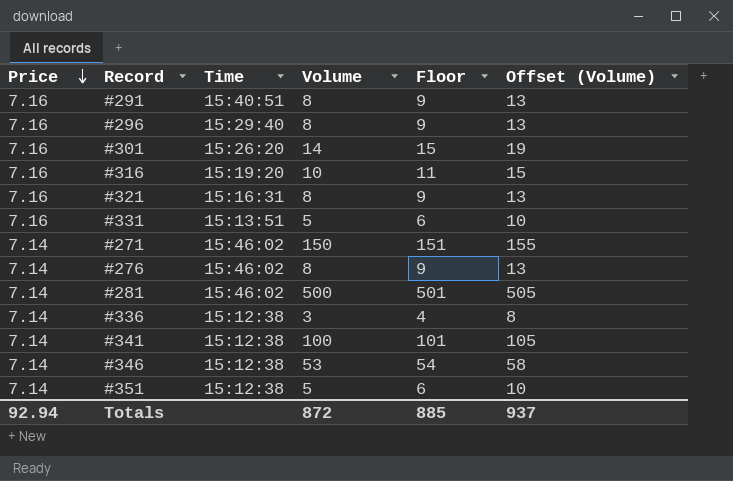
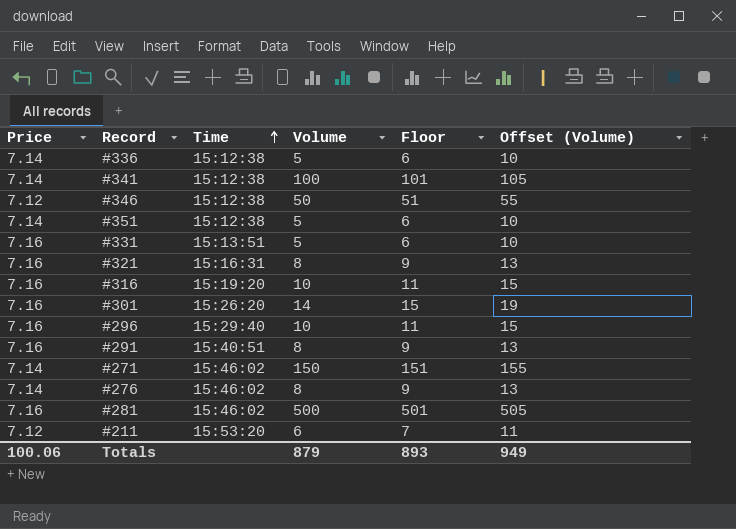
row order: Price descending -> Time ascending
#336 | Volume: 3 -> 5
#336 | Floor: 4 -> 6
#336 | Offset (Volume): 8 -> 10
#346 | Price: 7.14 -> 7.12
#346 | Volume: 53 -> 50
#346 | Floor: 54 -> 51
#346 | Offset (Volume): 58 -> 55
#296 | Volume: 8 -> 10
#296 | Floor: 9 -> 11
#296 | Offset (Volume): 13 -> 15
#281 | Price: 7.14 -> 7.16
row #211: none -> 7.12 | 15:53:20 | 6 | 7 | 11
Totals | Price: 92.94 -> 100.06
Totals | Volume: 872 -> 879
Totals | Floor: 885 -> 893
Totals | Offset (Volume): 937 -> 949

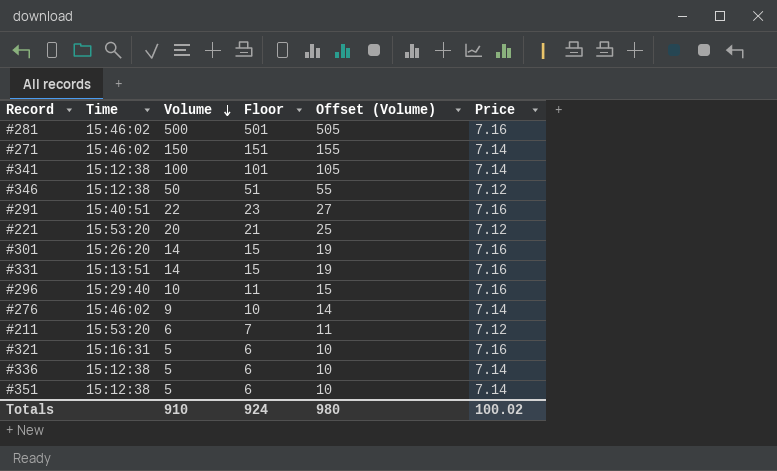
row order: Time ascending -> Volume descending
column Price | position: 1 -> 6
row #316: 7.16 | 15:19:20 | 10 | 11 | 15 -> none
#291 | Volume: 8 -> 22
#291 | Floor: 9 -> 23
#291 | Offset (Volume): 13 -> 27
row #221: none -> 15:53:20 | 20 | 21 | 25 | 7.12
#331 | Volume: 5 -> 14
#331 | Floor: 6 -> 15
#331 | Offset (Volume): 10 -> 19
#276 | Volume: 8 -> 9
#276 | Floor: 9 -> 10
#276 | Offset (Volume): 13 -> 14
#321 | Volume: 8 -> 5
#321 | Floor: 9 -> 6
#321 | Offset (Volume): 13 -> 10
Totals | Volume: 879 -> 910
Totals | Floor: 893 -> 924
Totals | Offset (Volume): 949 -> 980
Totals | Price: 100.06 -> 100.02

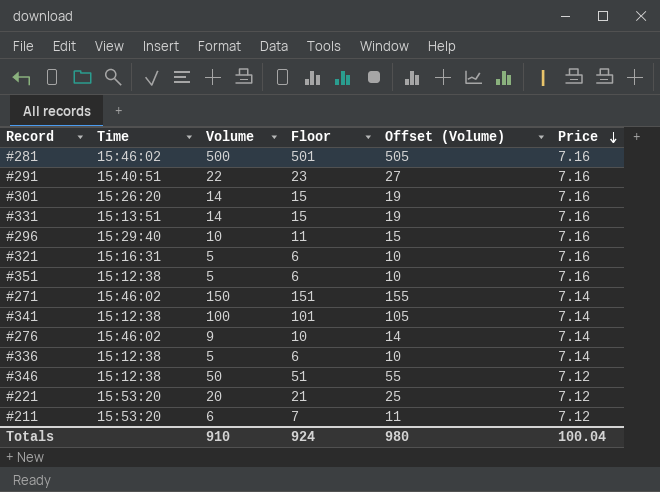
row order: Volume descending -> Price descending
#351 | Price: 7.14 -> 7.16
Totals | Price: 100.02 -> 100.04

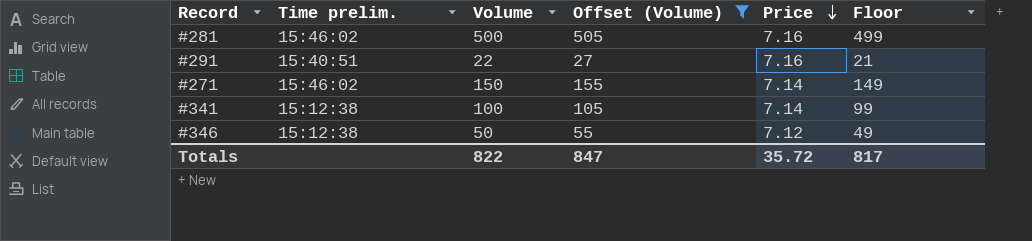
filter: none -> Offset (Volume) >= 27
column name: Time -> Time prelim.
column Floor | formula: [Volume] + 1 -> [Volume] - 1
column Floor | position: 4 -> 6
Totals | Volume: 910 -> 822
Totals | Offset (Volume): 980 -> 847
Totals | Price: 100.04 -> 35.72
Totals | Floor: 924 -> 817

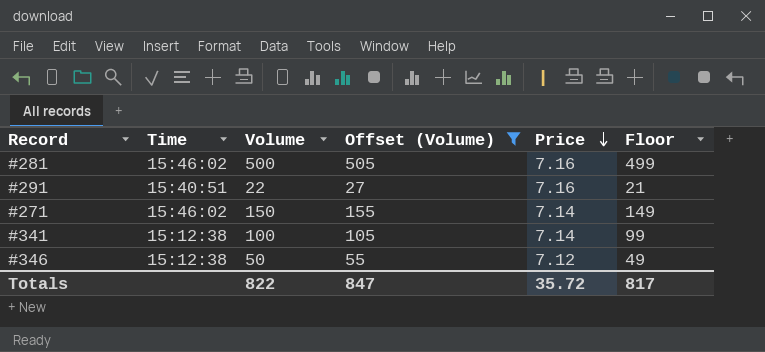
column name: Time prelim. -> Time

